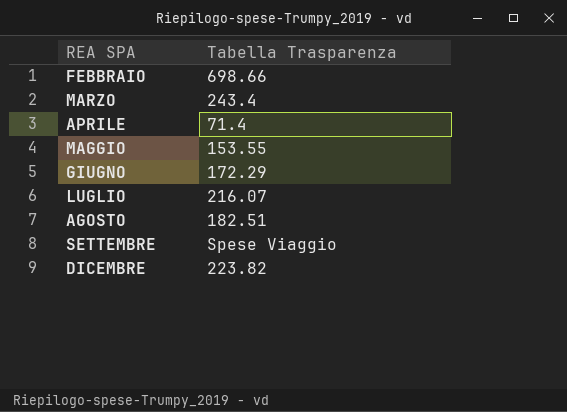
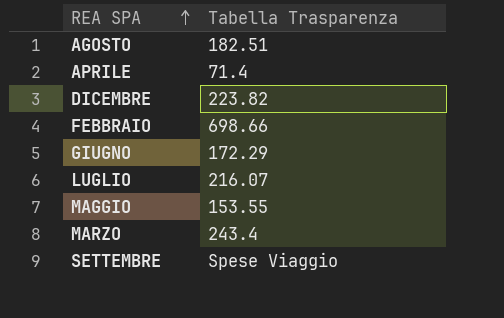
row order: none -> REA SPA ascending

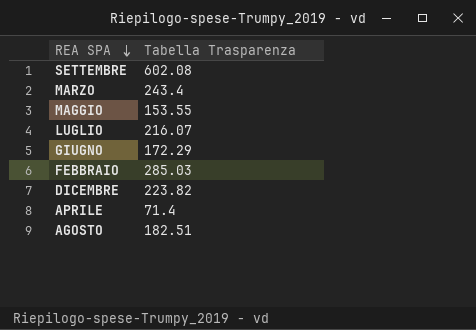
row order: REA SPA ascending -> REA SPA descending
SETTEMBRE | Tabella Trasparenza: Spese Viaggio -> 602.08
FEBBRAIO | Tabella Trasparenza: 698.66 -> 285.03

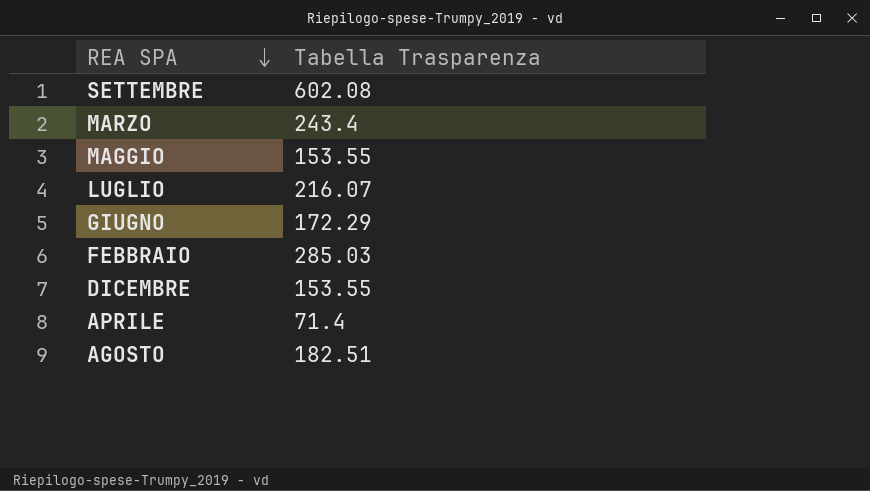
DICEMBRE | Tabella Trasparenza: 223.82 -> 153.55

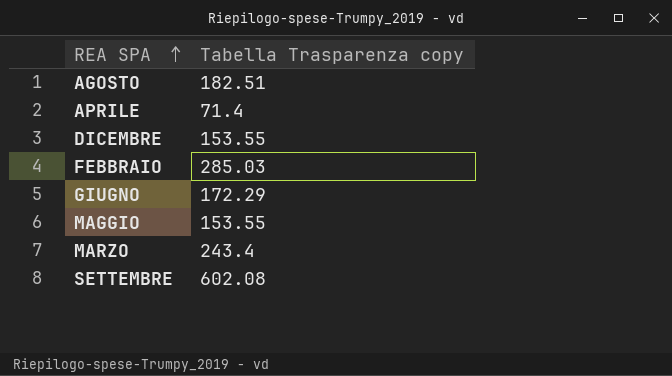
row order: REA SPA descending -> REA SPA ascending
column name: Tabella Trasparenza -> Tabella Trasparenza copy
row LUGLIO: 216.07 -> none

